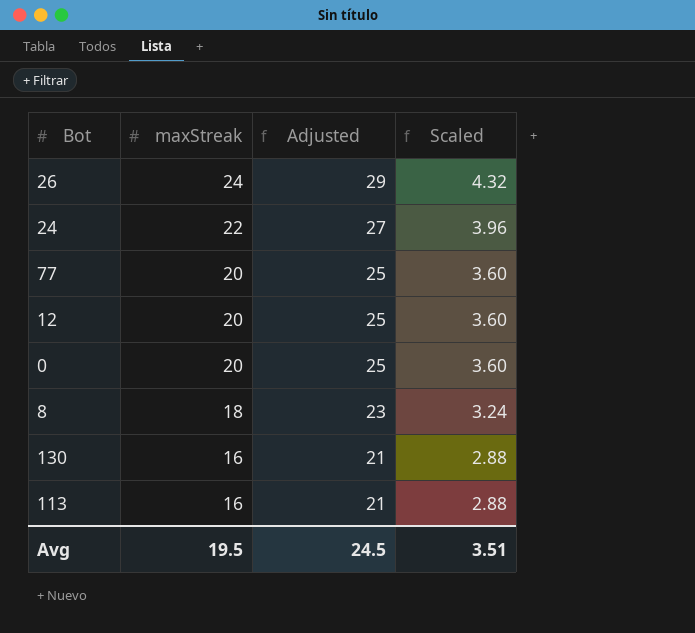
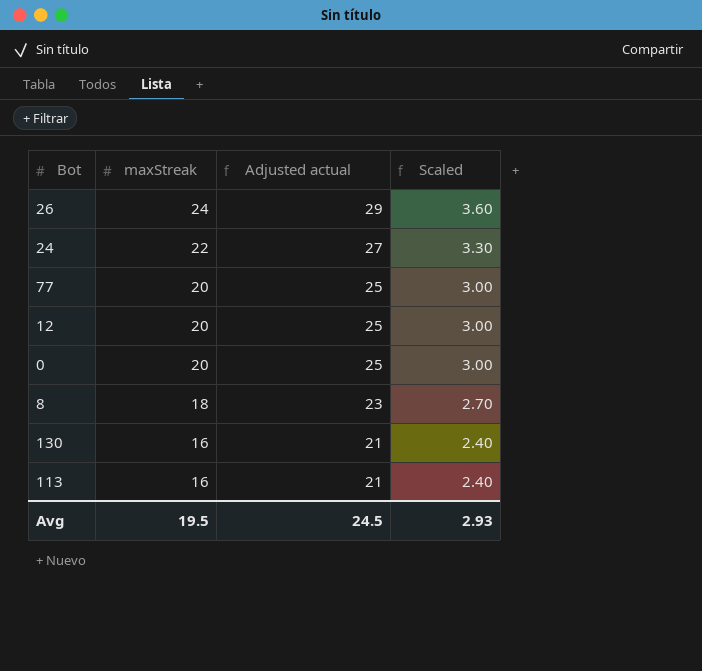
column name: Adjusted -> Adjusted actual
column Scaled | formula: [maxStreak] * 0.18 -> [maxStreak] * 0.15
Avg | Scaled: 3.51 -> 2.93

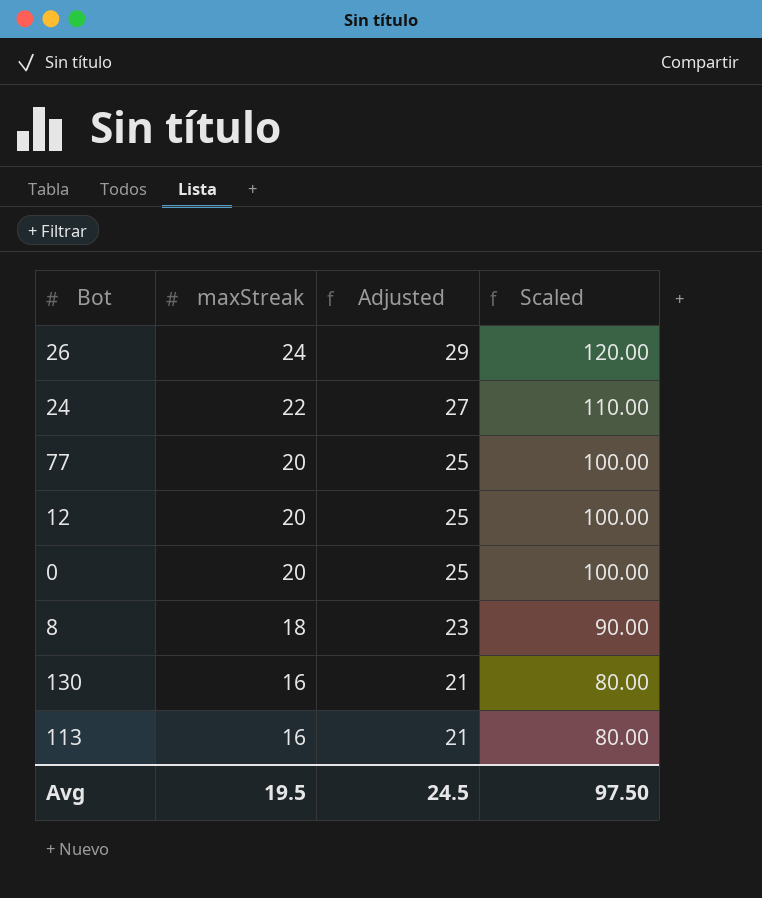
column name: Adjusted actual -> Adjusted
column Scaled | formula: [maxStreak] * 0.15 -> [maxStreak] * 5
Avg | Scaled: 2.93 -> 97.50

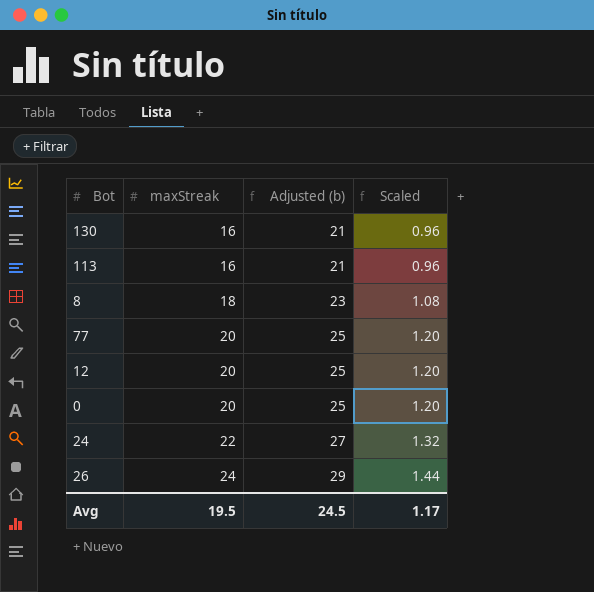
row order: maxStreak descending -> maxStreak ascending
column name: Adjusted -> Adjusted (b)
column Scaled | formula: [maxStreak] * 5 -> [maxStreak] * 0.06
Avg | Scaled: 97.50 -> 1.17

